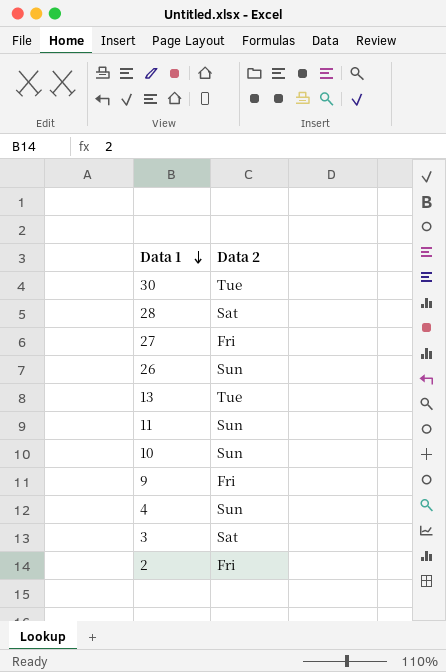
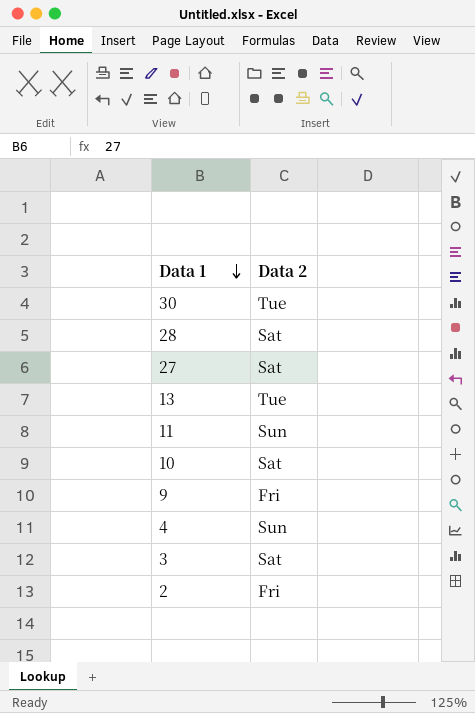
row 26: Sun -> none
27 | Data 2: Fri -> Sat
10 | Data 2: Sun -> Sat

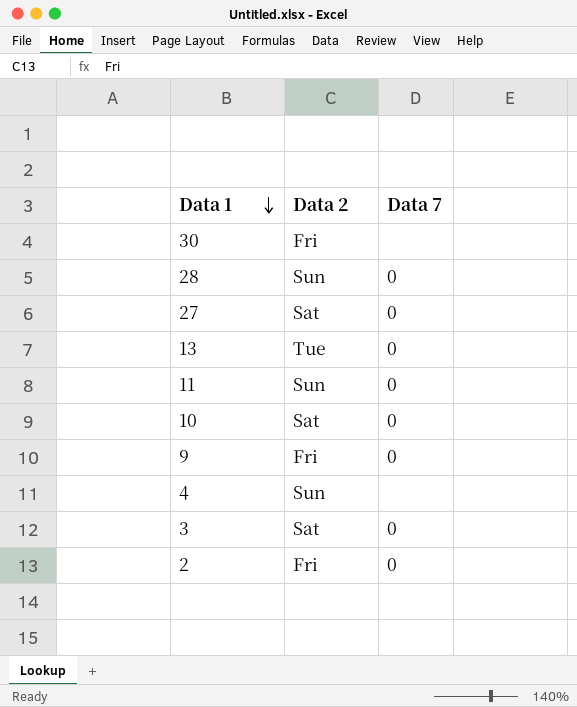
column Data 7 | position: none -> 3
30 | Data 2: Tue -> Fri
28 | Data 2: Sat -> Sun

